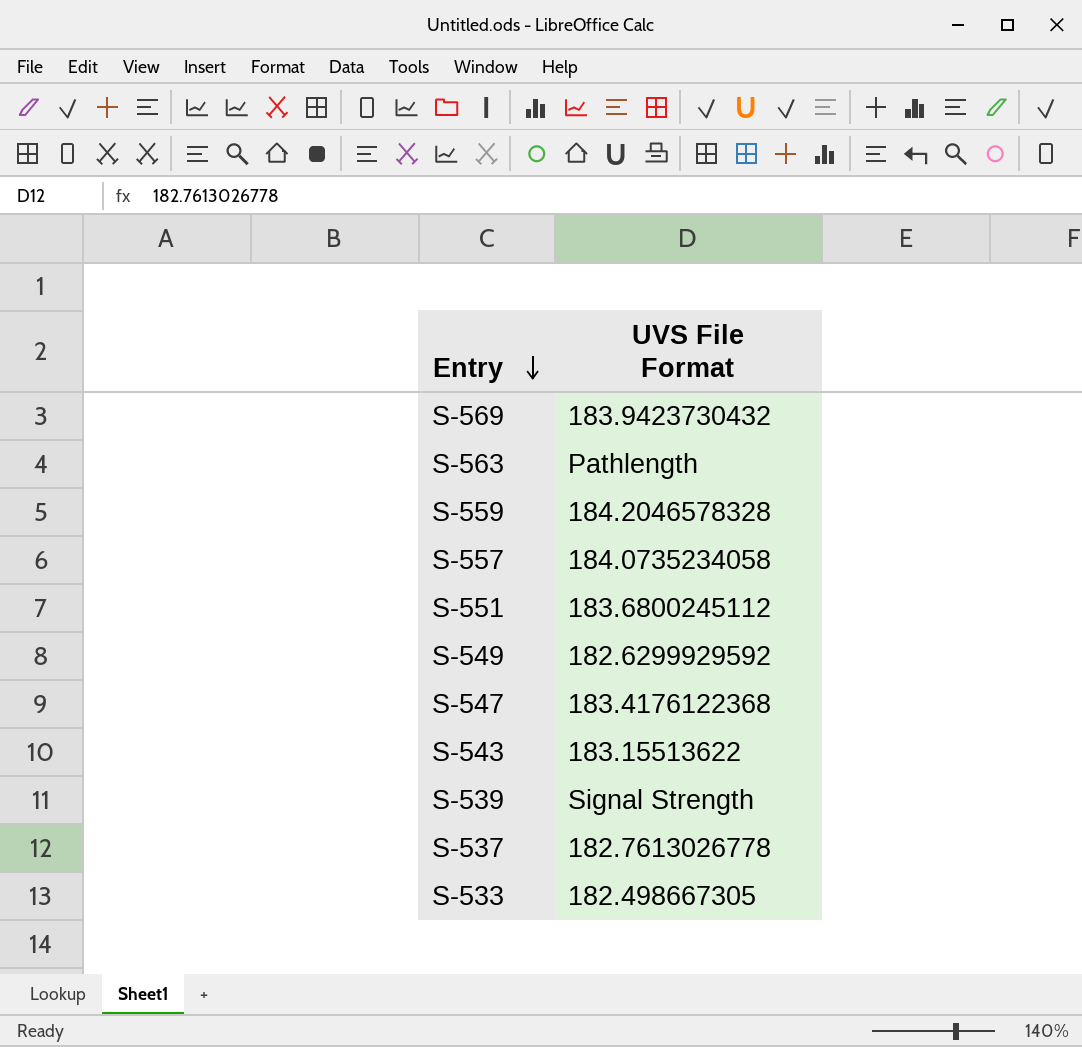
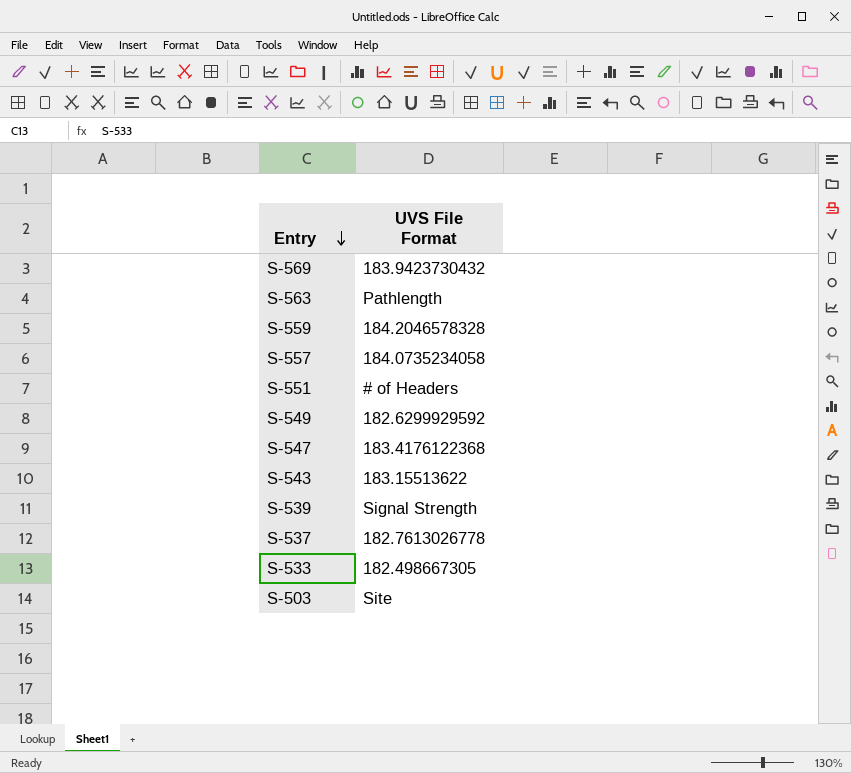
S-551 | UVS File Format: 183.6800245112 -> # of Headers
row S-503: none -> Site

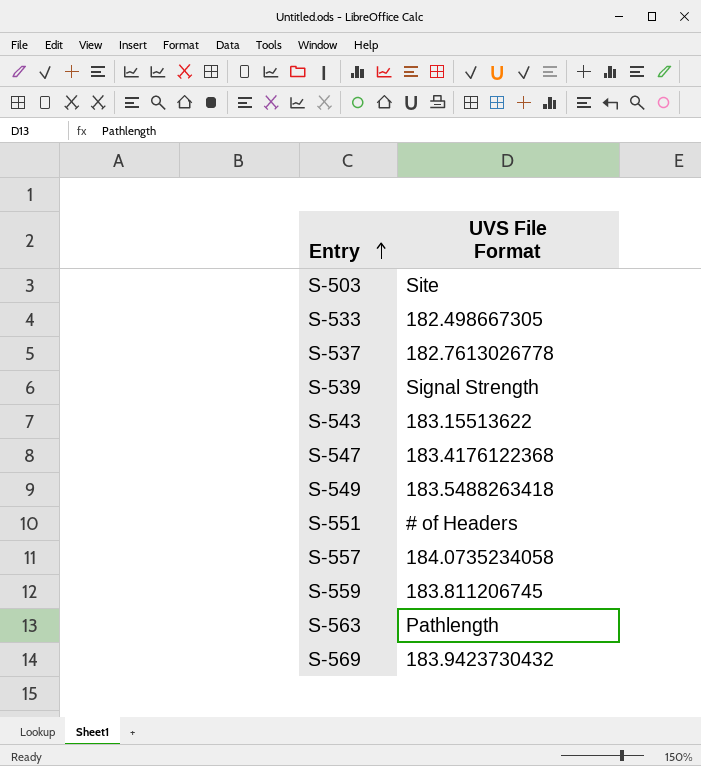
row order: Entry descending -> Entry ascending
S-549 | UVS File Format: 182.6299929592 -> 183.5488263418
S-559 | UVS File Format: 184.2046578328 -> 183.811206745

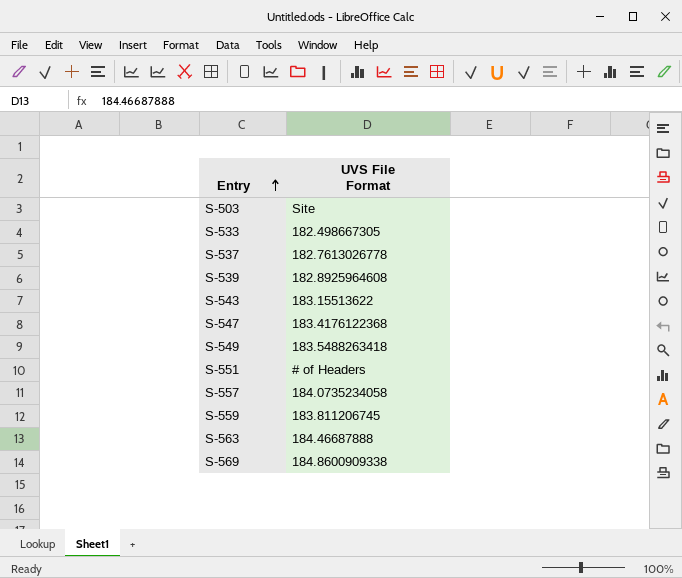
S-539 | UVS File Format: Signal Strength -> 182.8925964608
S-563 | UVS File Format: Pathlength -> 184.46687888
S-569 | UVS File Format: 183.9423730432 -> 184.8600909338

